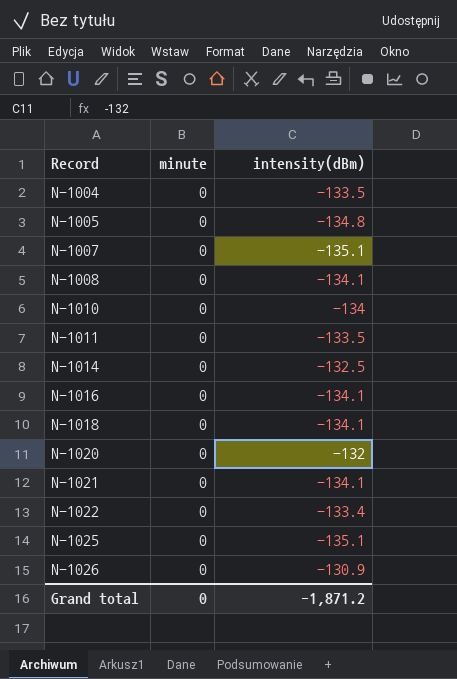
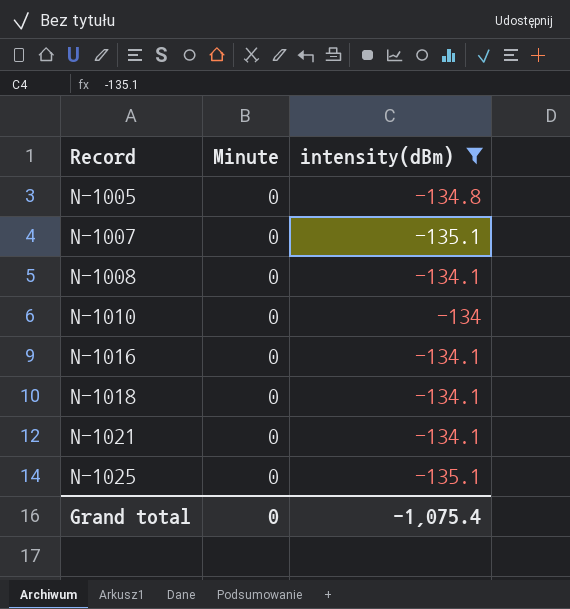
filter: none -> intensity(dBm) <= -134
column name: minute -> Minute
Grand total | intensity(dBm): -1,871.2 -> -1,075.4

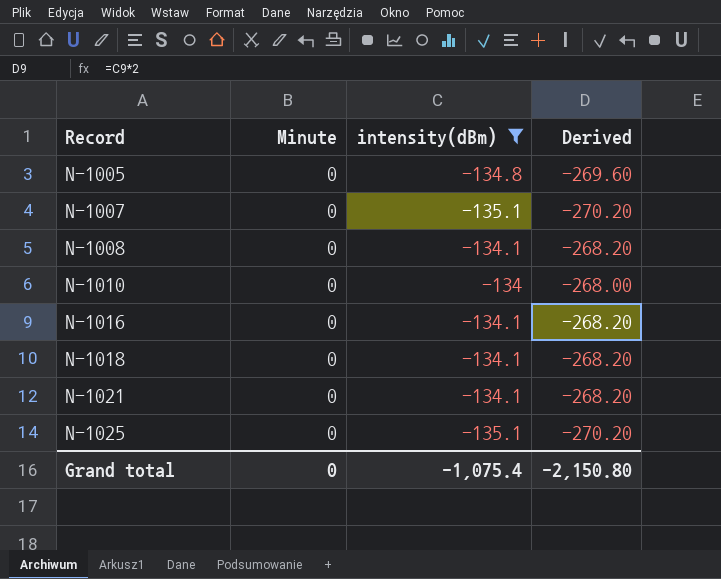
column Derived | formula: none -> [intensity(dBm)] * 2

